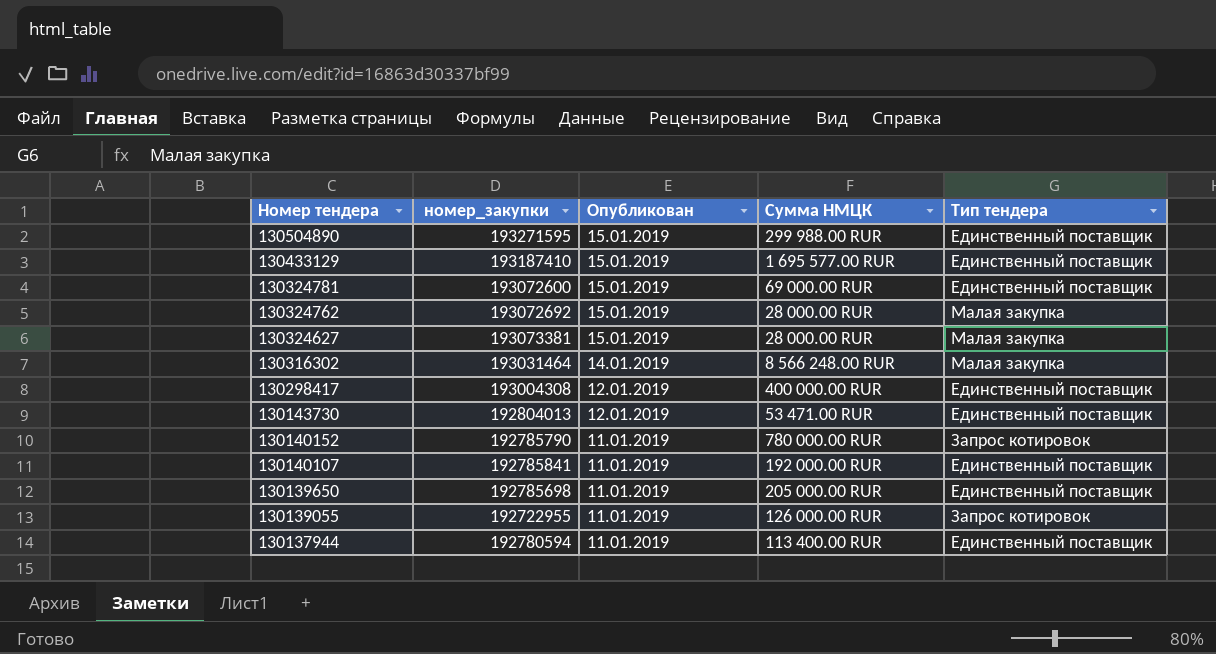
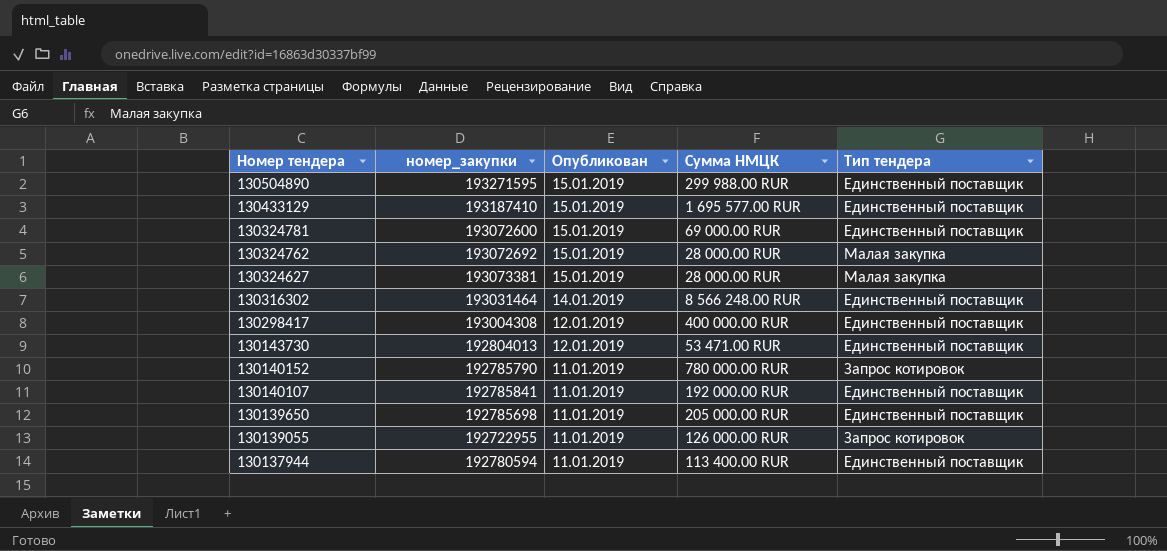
130316302 | Тип тендера: Малая закупка -> Единственный поставщик

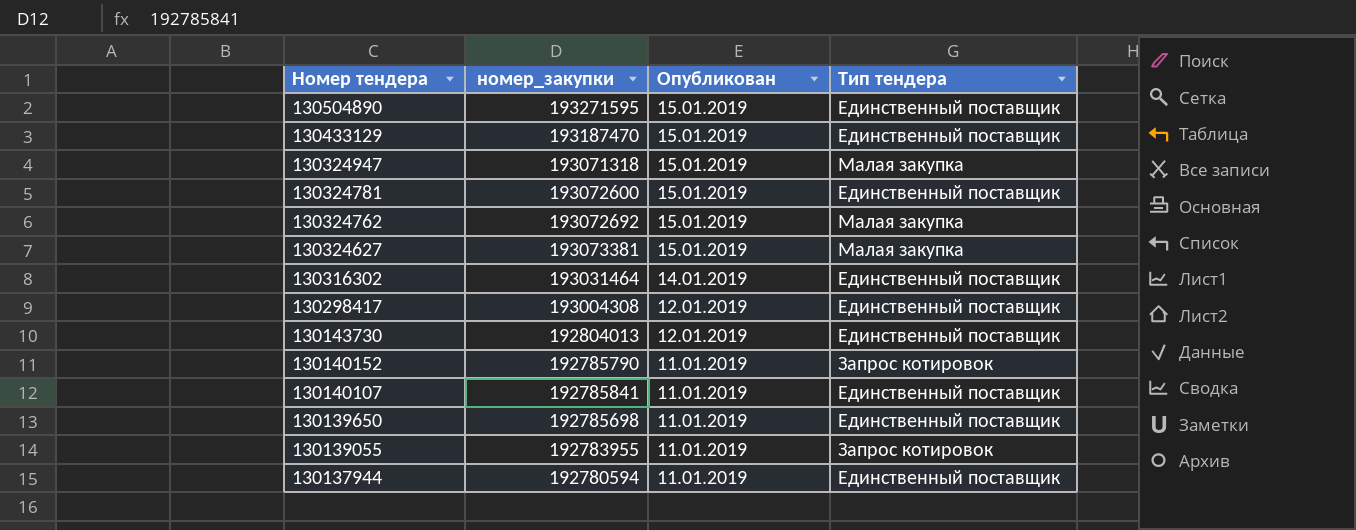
column Сумма НМЦК | position: 4 -> none
130433129 | номер_закупки: 193187410 -> 193187470
row 130324947: none -> 193071318 | 15.01.2019 | Малая закупка
130139055 | номер_закупки: 192722955 -> 192783955

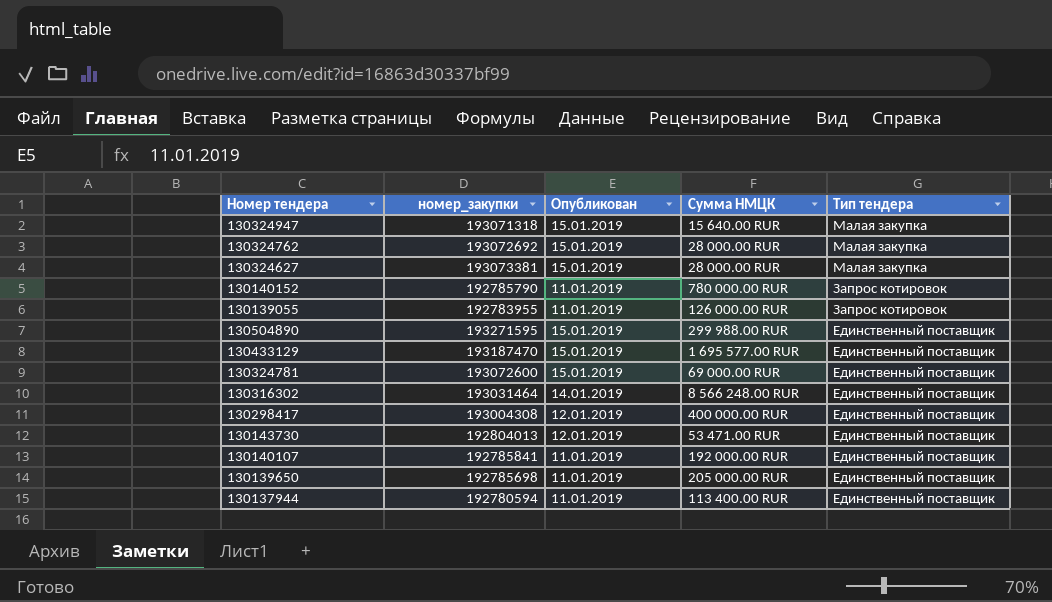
row order: Номер тендера descending -> Тип тендера descending
column Сумма НМЦК | position: none -> 4

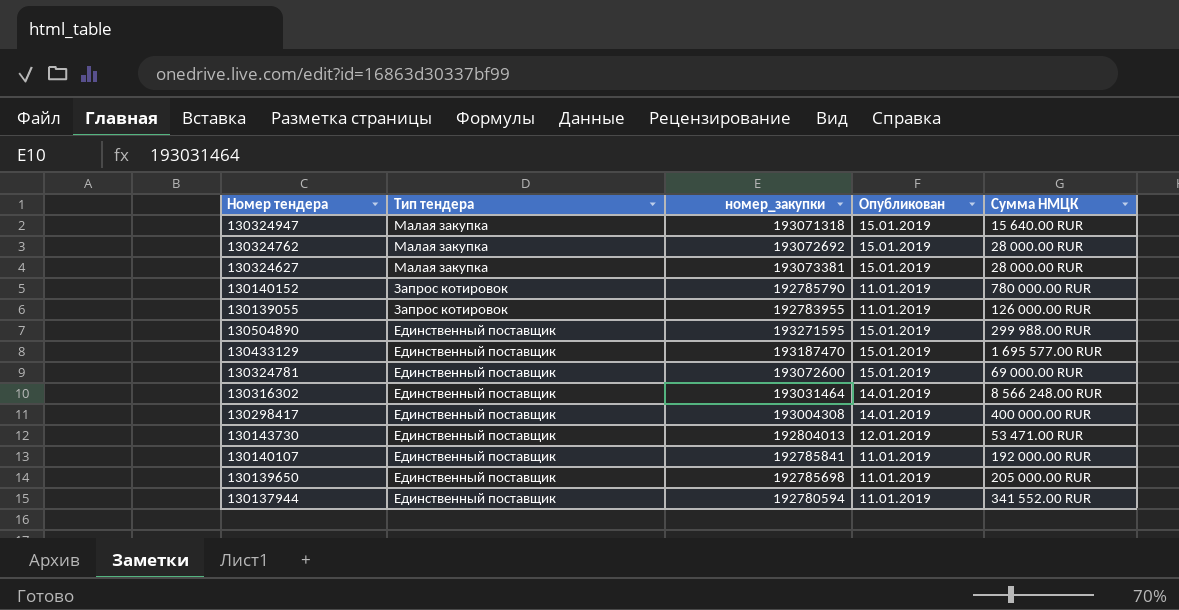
column Тип тендера | position: 5 -> 2
130298417 | Опубликован: 12.01.2019 -> 14.01.2019
130137944 | Сумма НМЦК: 113 400.00 RUR -> 341 552.00 RUR

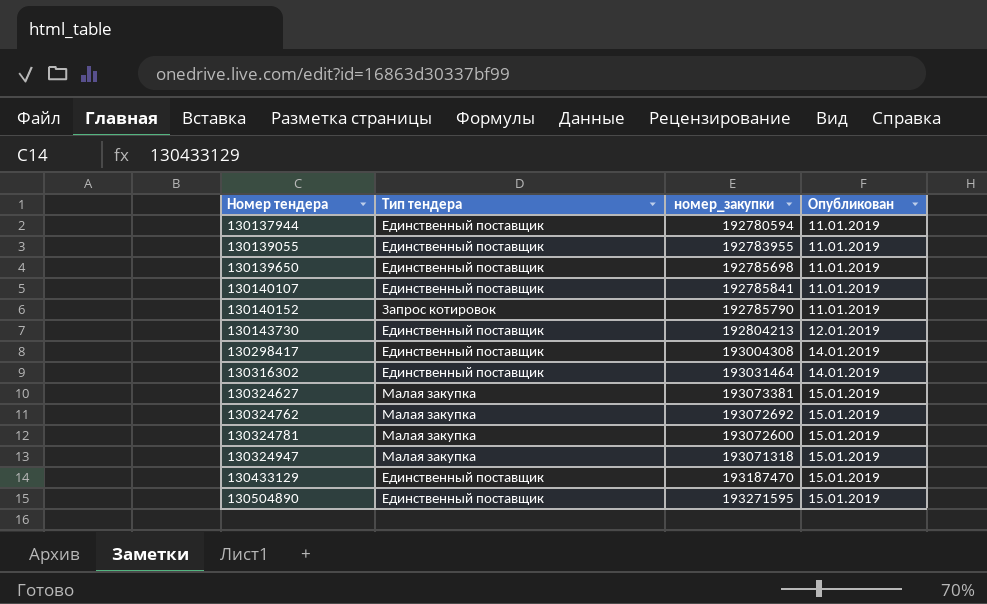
row order: Тип тендера descending -> Номер тендера ascending
column Сумма НМЦК | position: 5 -> none
130139055 | Тип тендера: Запрос котировок -> Единственный поставщик
130143730 | номер_закупки: 192804013 -> 192804213
130324781 | Тип тендера: Единственный поставщик -> Малая закупка

